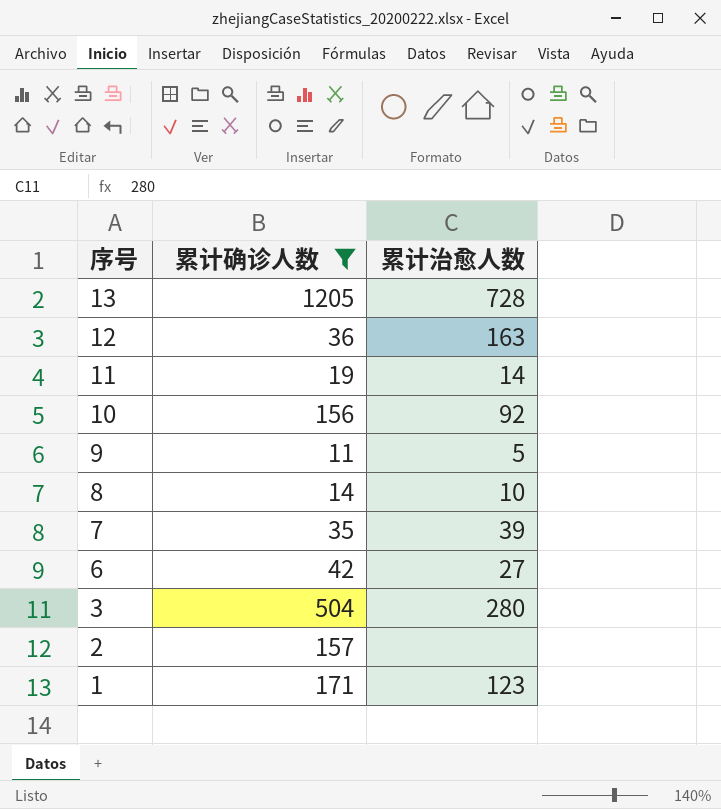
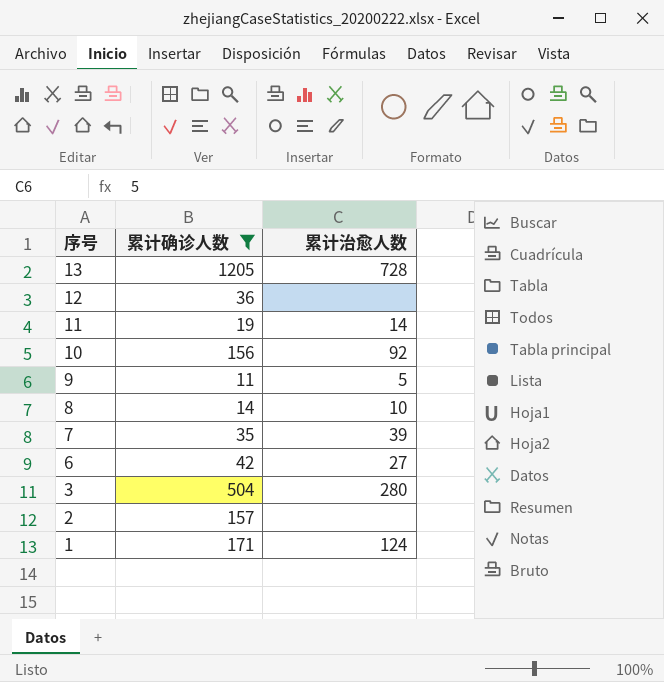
12 | 累计治愈人数: 163 -> none
1 | 累计治愈人数: 123 -> 124

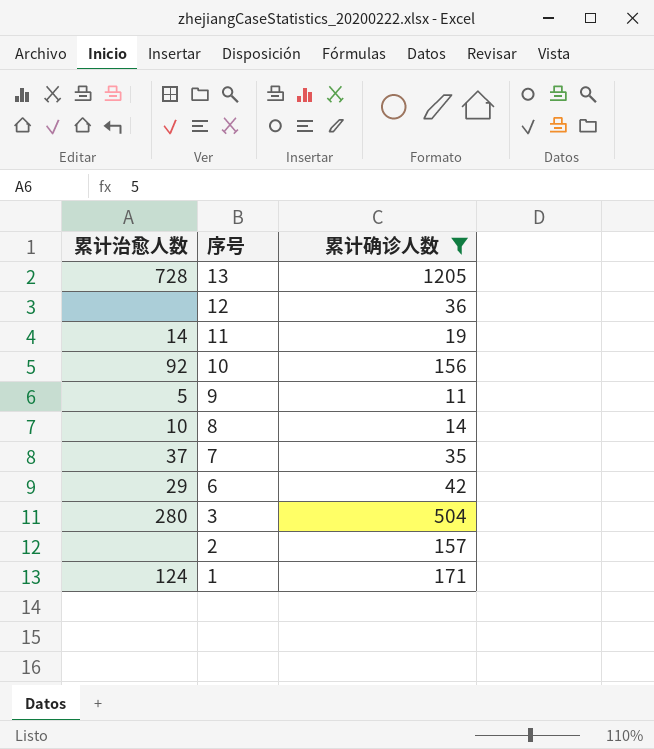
column 累计治愈人数 | position: 3 -> 1
7 | 累计治愈人数: 39 -> 37
6 | 累计治愈人数: 27 -> 29

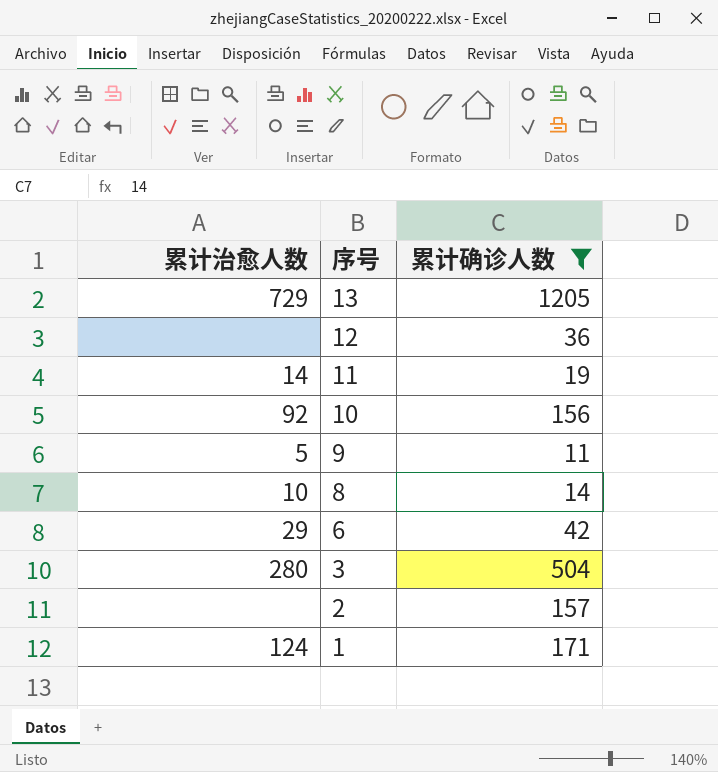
row 7: 37 | 35 -> none
13 | 累计治愈人数: 728 -> 729

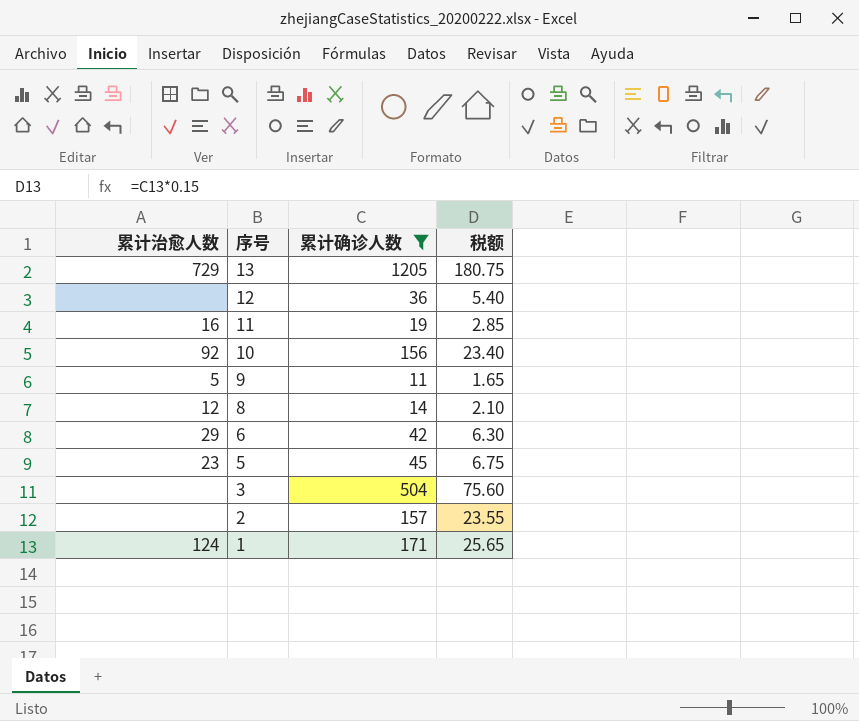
column 税额 | formula: none -> [累计确诊人数] * 0.15
11 | 累计治愈人数: 14 -> 16
8 | 累计治愈人数: 10 -> 12
row 5: none -> 23 | 45 | 6.75
3 | 累计治愈人数: 280 -> none

